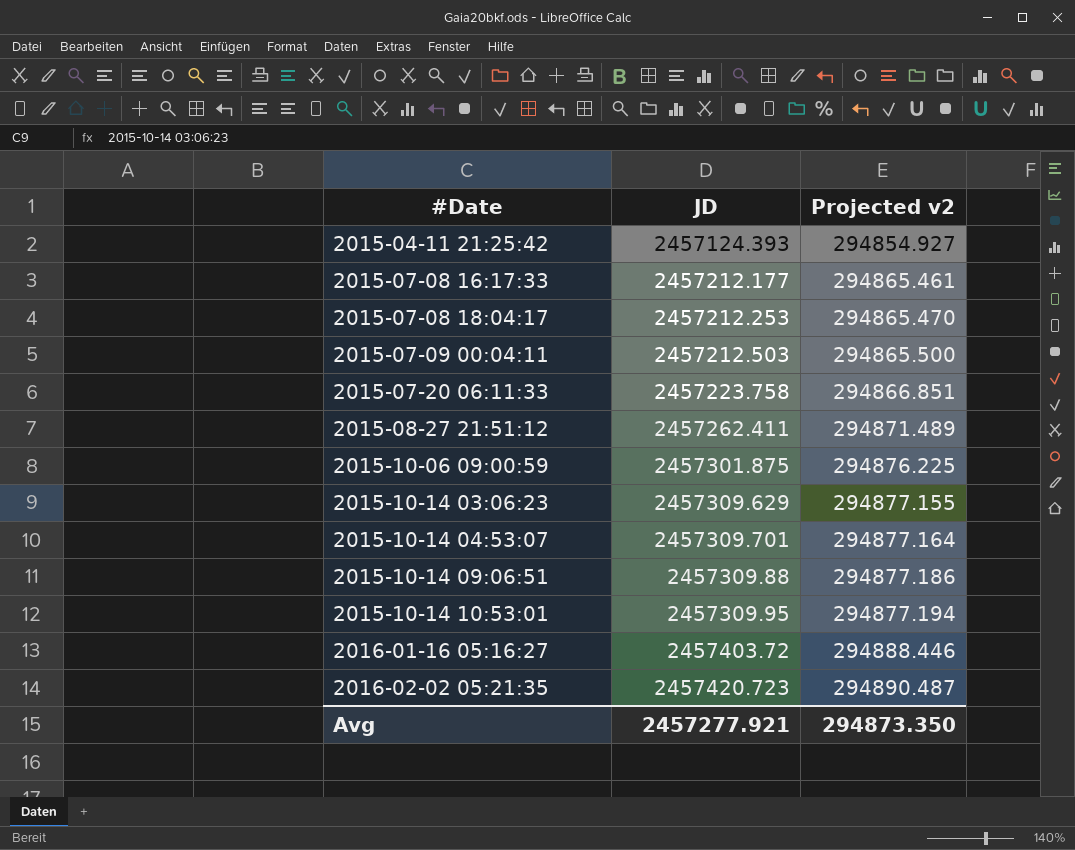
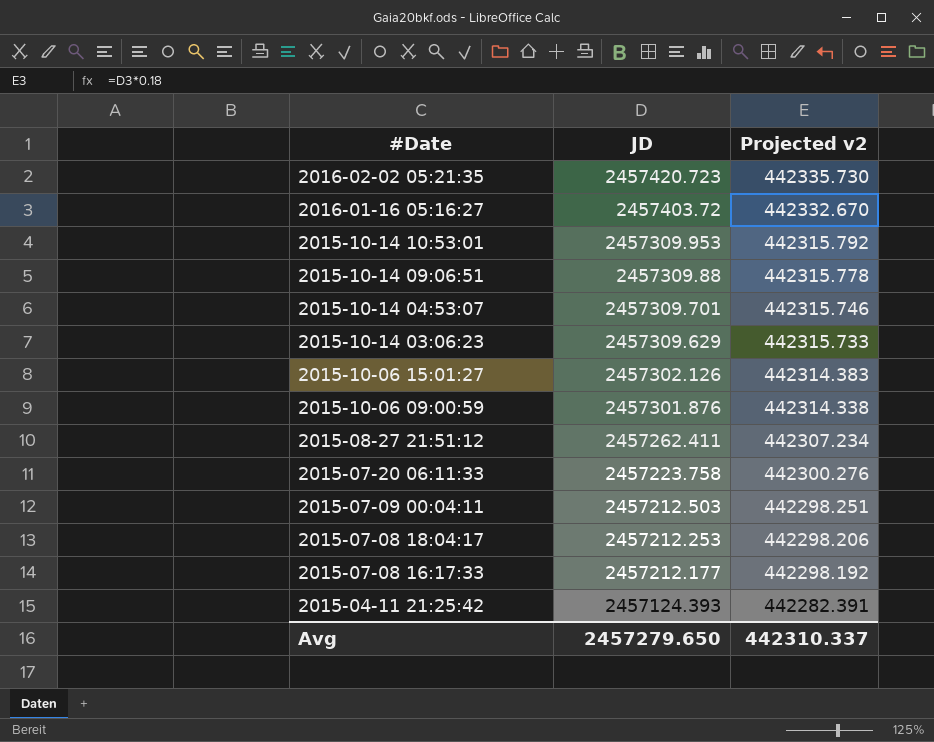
row order: #Date ascending -> #Date descending
column Projected v2 | formula: [JD] * 0.12 -> [JD] * 0.18
2015-10-14 10:53:01 | JD: 2457309.95 -> 2457309.953
row 2015-10-06 15:01:27: none -> 2457302.126 | 442314.383
2015-10-06 09:00:59 | JD: 2457301.875 -> 2457301.876
Avg | JD: 2457277.921 -> 2457279.650
Avg | Projected v2: 294873.350 -> 442310.337

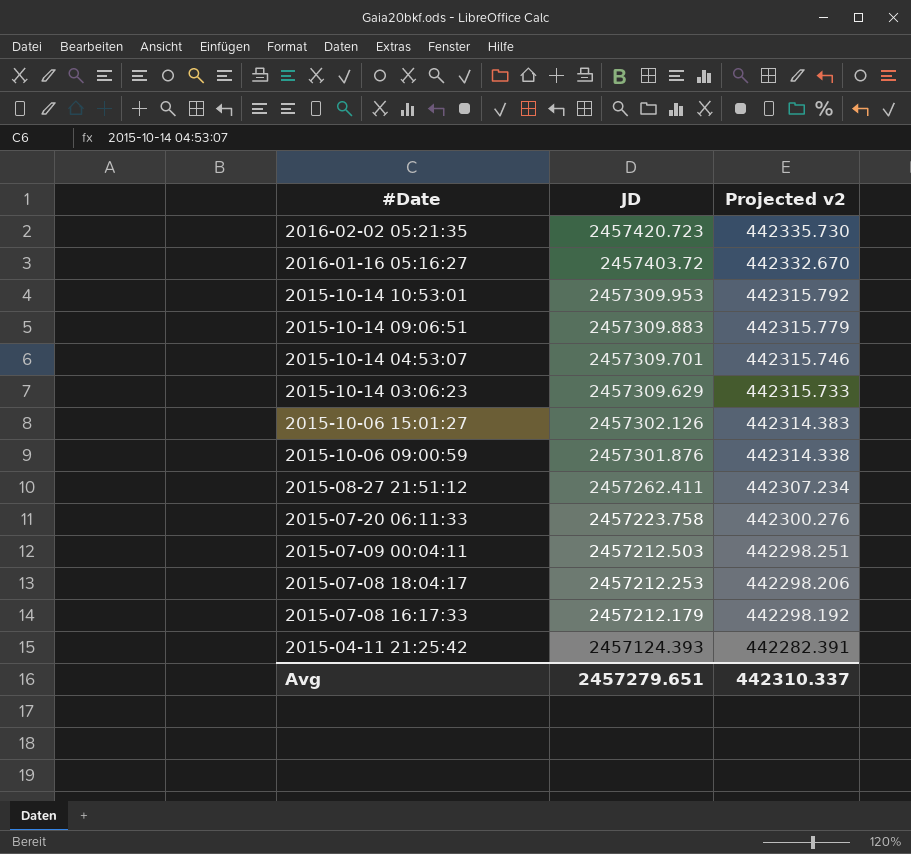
2015-10-14 09:06:51 | JD: 2457309.88 -> 2457309.883
2015-10-14 09:06:51 | Projected v2: 442315.778 -> 442315.779
2015-07-08 16:17:33 | JD: 2457212.177 -> 2457212.179
Avg | JD: 2457279.650 -> 2457279.651

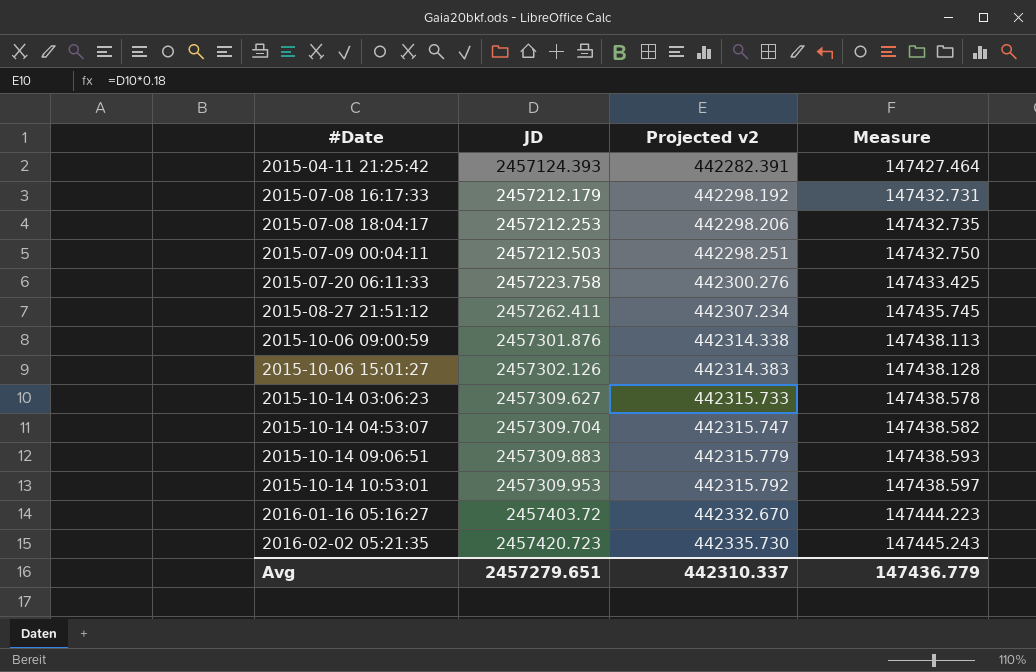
row order: #Date descending -> #Date ascending
column Measure | formula: none -> [JD] * 0.06
2015-10-14 03:06:23 | JD: 2457309.629 -> 2457309.627
2015-10-14 04:53:07 | JD: 2457309.701 -> 2457309.704
2015-10-14 04:53:07 | Projected v2: 442315.746 -> 442315.747

